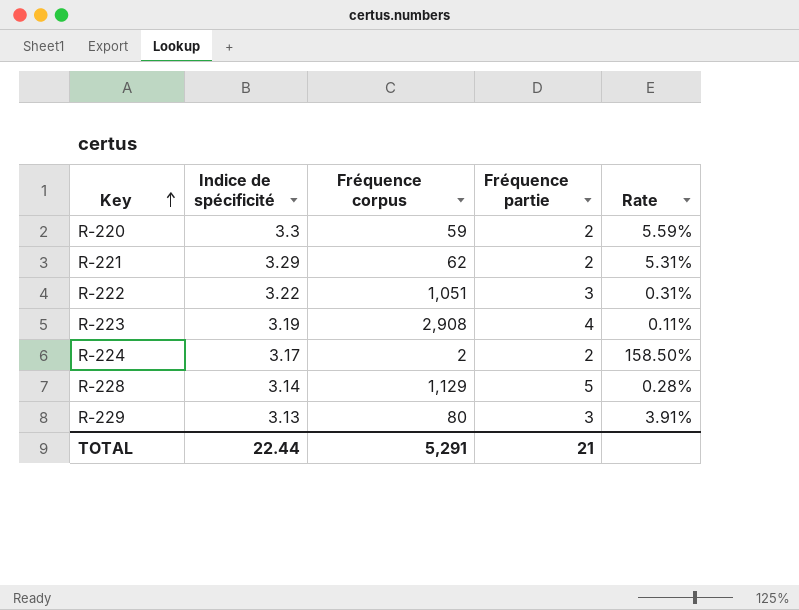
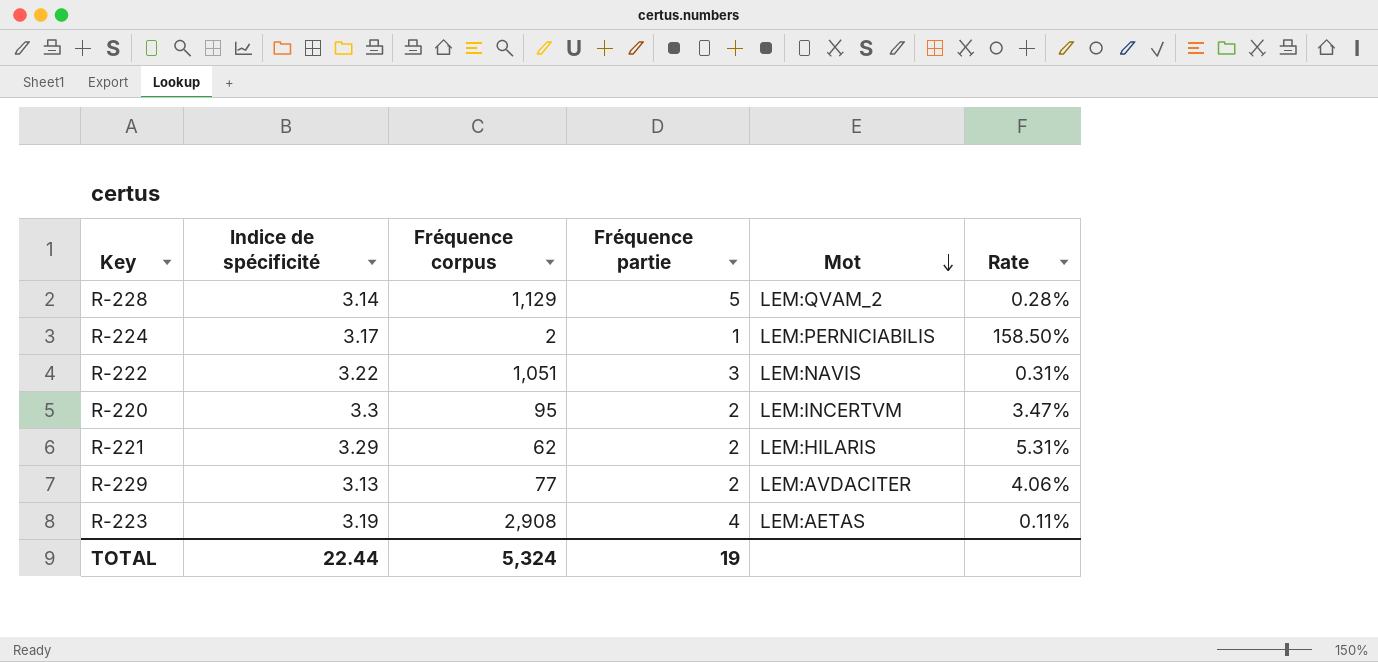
row order: Key ascending -> Mot descending
column Mot | position: none -> 5
R-224 | Fréquence partie: 2 -> 1
R-220 | Fréquence corpus: 59 -> 95
R-220 | Rate: 5.59% -> 3.47%
R-229 | Fréquence corpus: 80 -> 77
R-229 | Fréquence partie: 3 -> 2
R-229 | Rate: 3.91% -> 4.06%
TOTAL | Fréquence corpus: 5,291 -> 5,324
TOTAL | Fréquence partie: 21 -> 19

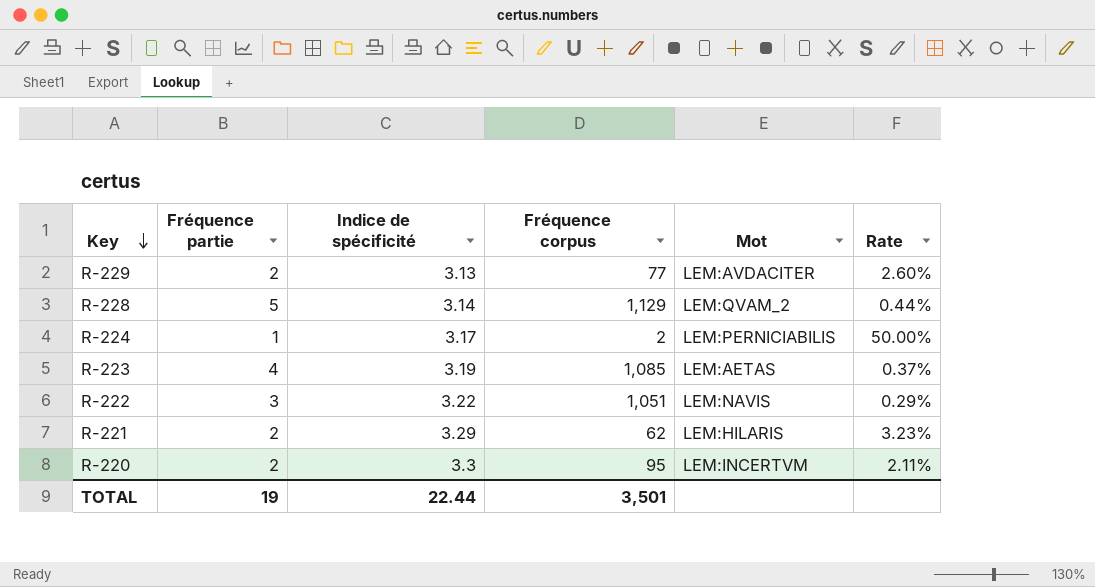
row order: Mot descending -> Key descending
column Fréquence partie | position: 4 -> 2
column Rate | formula: [Indice de spécificité] / [Fréquence corpus] -> [Fréquence partie] / [Fréquence corpus]
R-223 | Fréquence corpus: 2,908 -> 1,085
TOTAL | Fréquence corpus: 5,324 -> 3,501

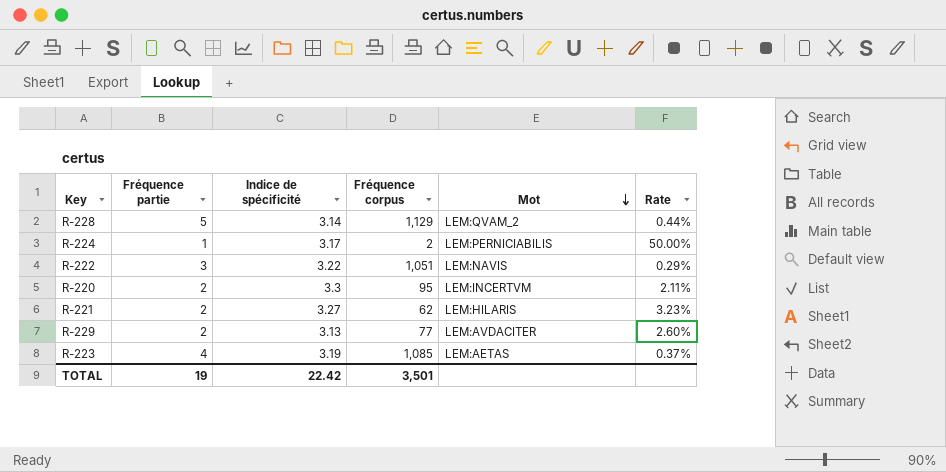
row order: Key descending -> Mot descending
R-221 | Indice de spécificité: 3.29 -> 3.27
TOTAL | Indice de spécificité: 22.44 -> 22.42

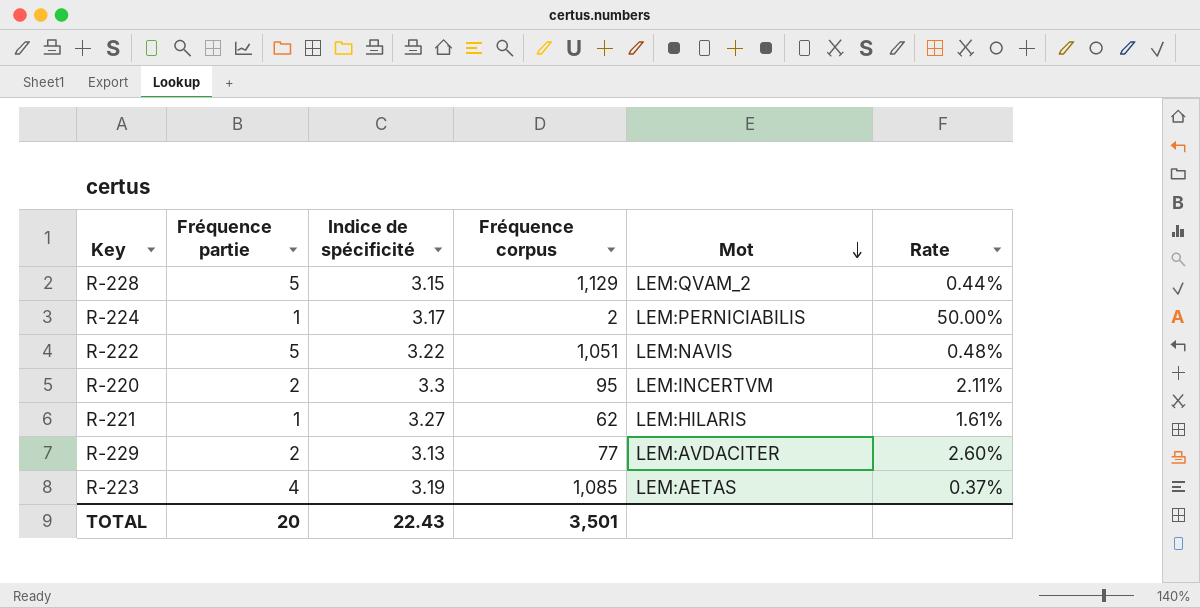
R-228 | Indice de spécificité: 3.14 -> 3.15
R-222 | Fréquence partie: 3 -> 5
R-222 | Rate: 0.29% -> 0.48%
R-221 | Fréquence partie: 2 -> 1
R-221 | Rate: 3.23% -> 1.61%
TOTAL | Fréquence partie: 19 -> 20
TOTAL | Indice de spécificité: 22.42 -> 22.43

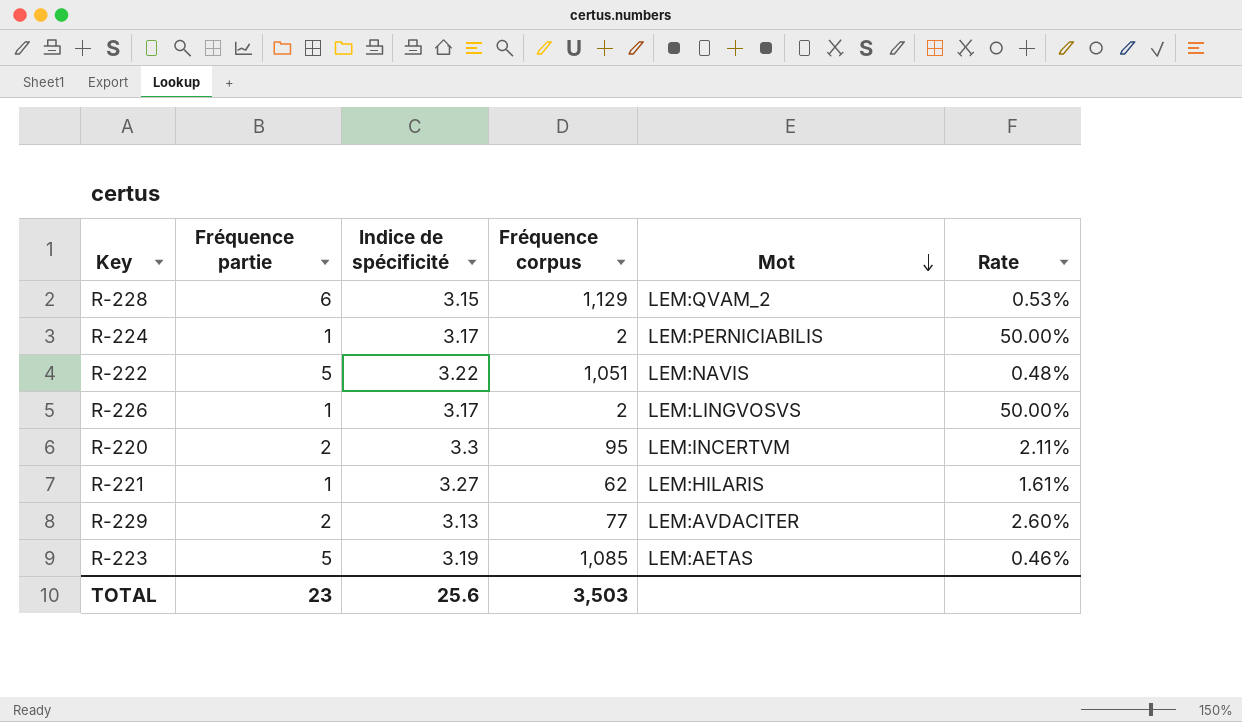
R-228 | Fréquence partie: 5 -> 6
R-228 | Rate: 0.44% -> 0.53%
row R-226: none -> 1 | 3.17 | 2 | LEM:LINGVOSVS | 50.00%
R-223 | Fréquence partie: 4 -> 5
R-223 | Rate: 0.37% -> 0.46%
TOTAL | Fréquence partie: 20 -> 23
TOTAL | Indice de spécificité: 22.43 -> 25.6
TOTAL | Fréquence corpus: 3,501 -> 3,503

